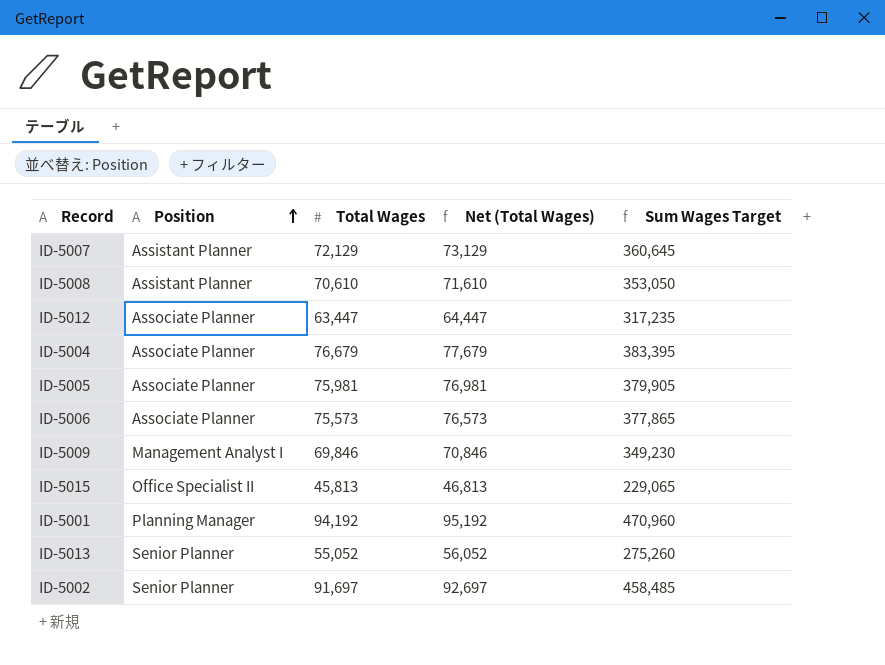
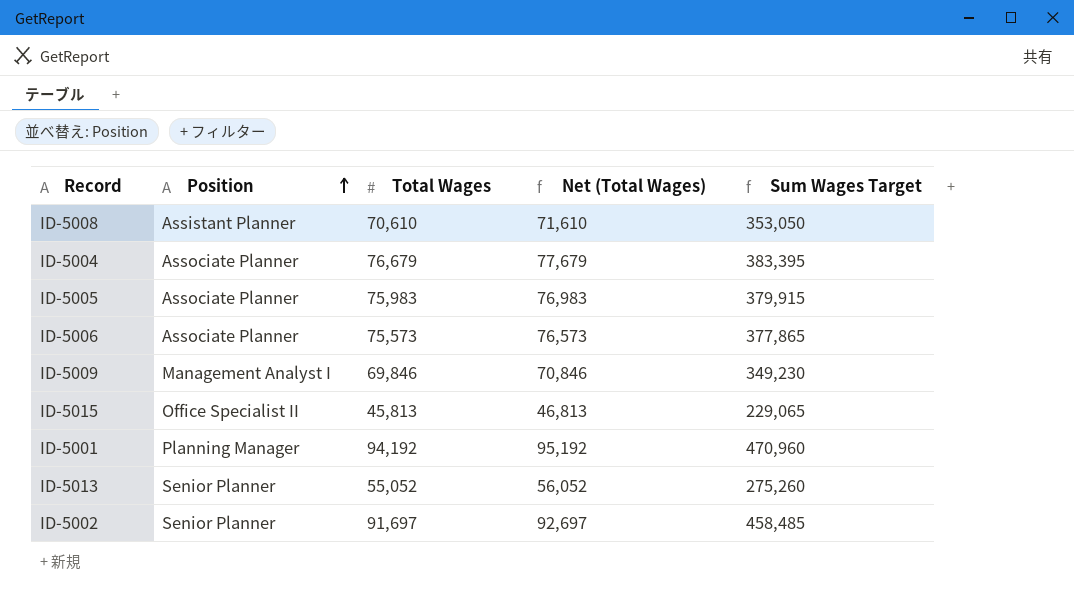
row ID-5007: Assistant Planner | 72,129 | 73,129 | 360,645 -> none
row ID-5012: Associate Planner | 63,447 | 64,447 | 317,235 -> none
ID-5005 | Total Wages: 75,981 -> 75,983
ID-5005 | Net (Total Wages): 76,981 -> 76,983
ID-5005 | Sum Wages Target: 379,905 -> 379,915

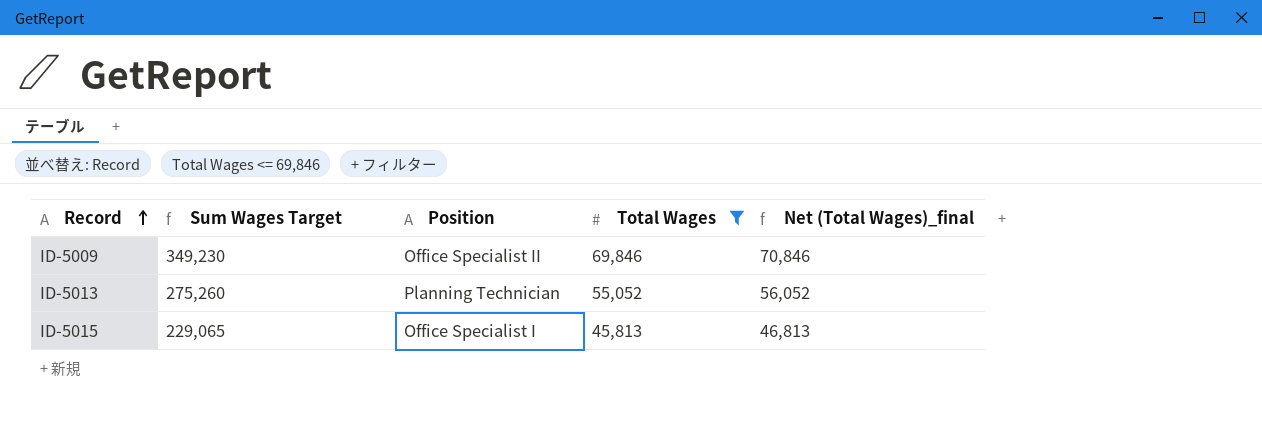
filter: none -> Total Wages <= 69,846
row order: Position ascending -> Record ascending
column Sum Wages Target | position: 5 -> 2
column name: Net (Total Wages) -> Net (Total Wages)_final
ID-5009 | Position: Management Analyst I -> Office Specialist II
ID-5013 | Position: Senior Planner -> Planning Technician
ID-5015 | Position: Office Specialist II -> Office Specialist I

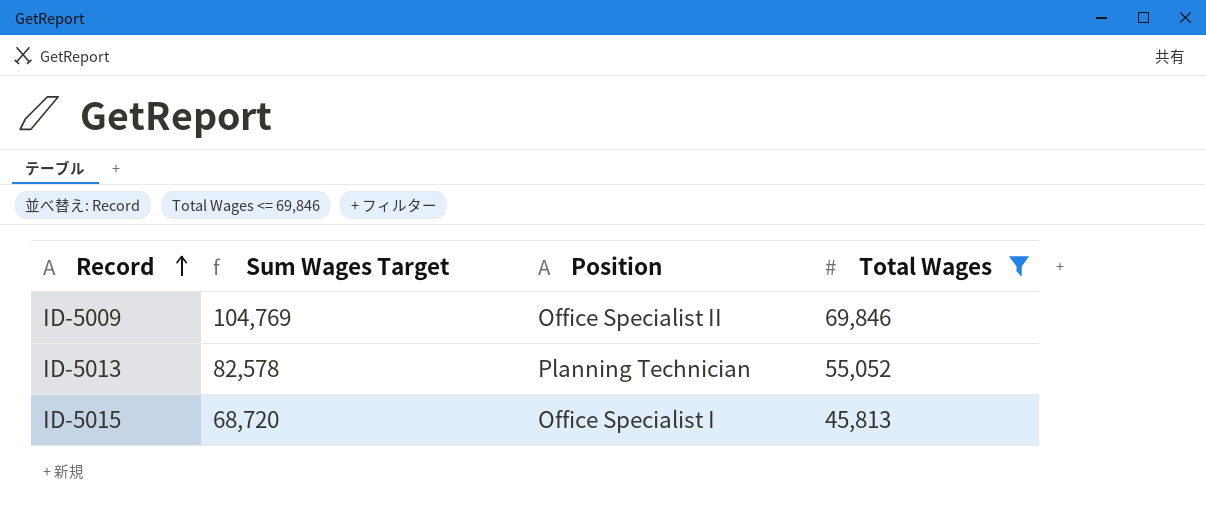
column Net (Total Wages)_final | formula: [Total Wages] + 1000 -> none
column Sum Wages Target | formula: [Total Wages] * 5 -> [Total Wages] * 1.5

